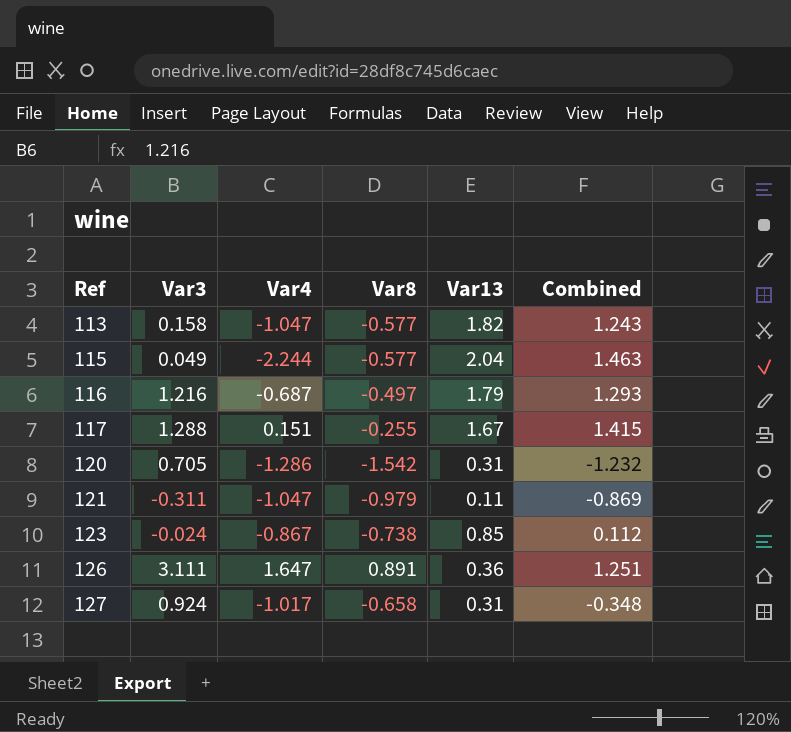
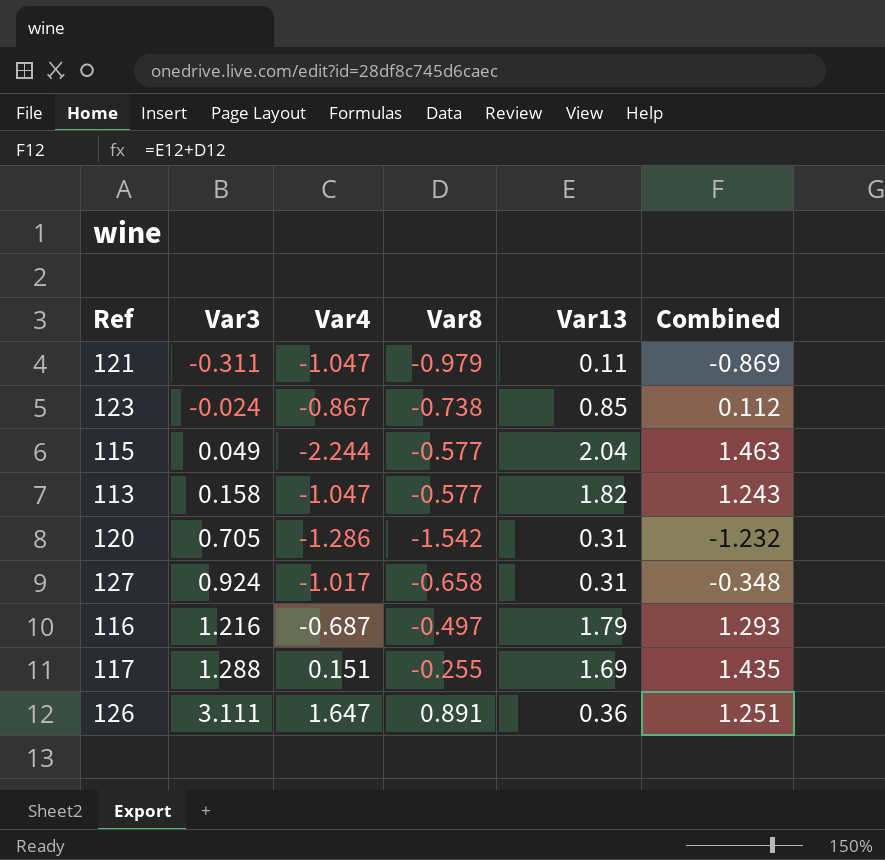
row order: Ref ascending -> Var3 ascending
117 | Var13: 1.67 -> 1.69
117 | Combined: 1.415 -> 1.435

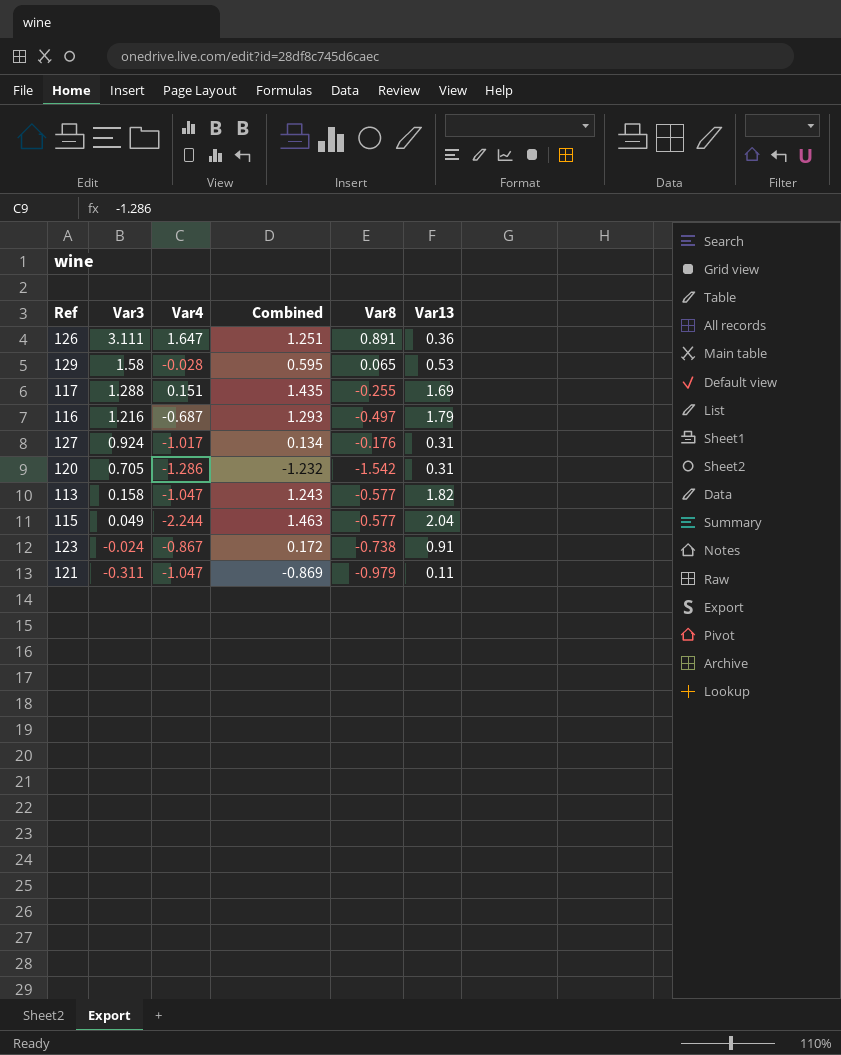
row order: Var3 ascending -> Var3 descending
column Combined | position: 6 -> 4
row 129: none -> 1.58 | -0.028 | 0.595 | 0.065 | 0.53
127 | Combined: -0.348 -> 0.134
127 | Var8: -0.658 -> -0.176
123 | Combined: 0.112 -> 0.172
123 | Var13: 0.85 -> 0.91

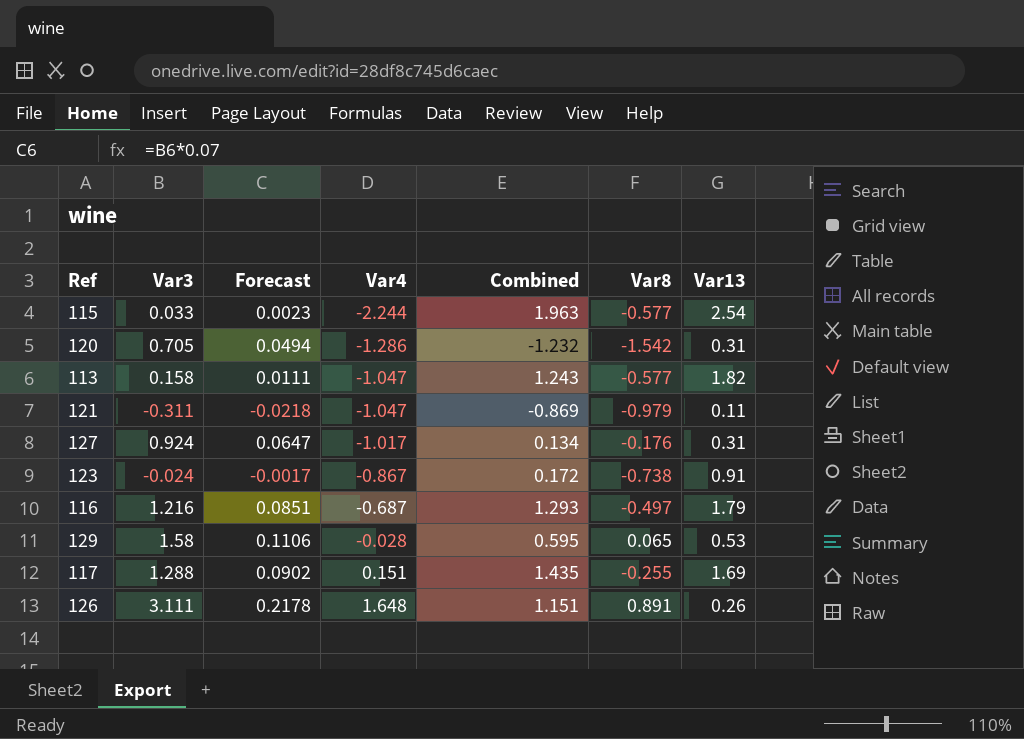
row order: Var3 descending -> Var4 ascending
column Forecast | formula: none -> [Var3] * 0.07
115 | Var3: 0.049 -> 0.033
115 | Combined: 1.463 -> 1.963
115 | Var13: 2.04 -> 2.54
126 | Var4: 1.647 -> 1.648
126 | Combined: 1.251 -> 1.151
126 | Var13: 0.36 -> 0.26

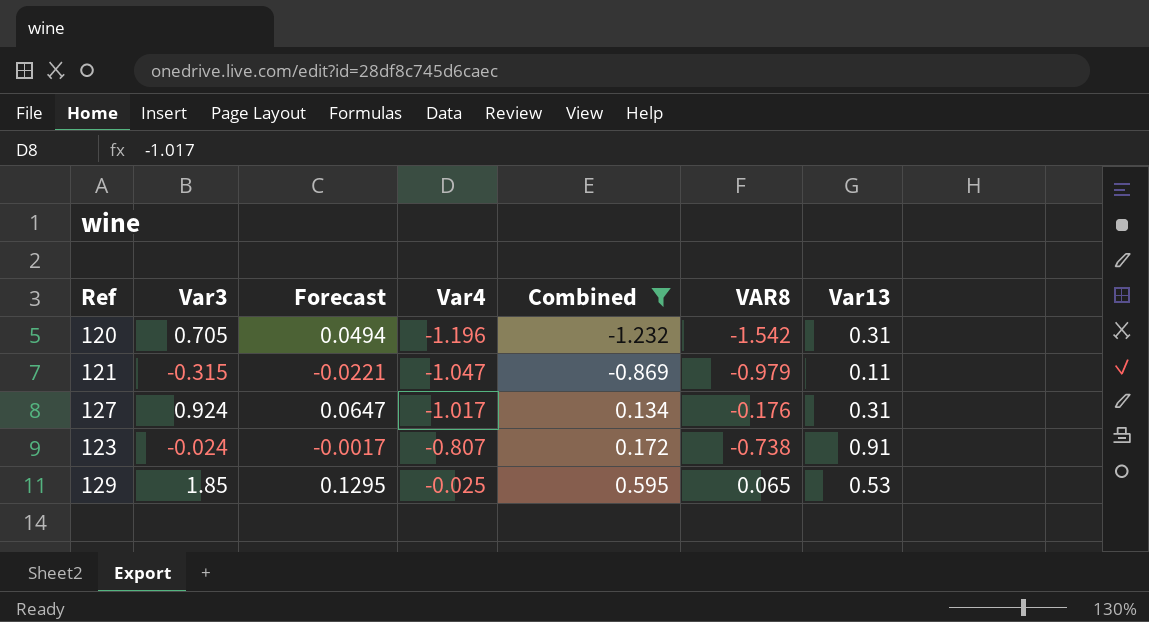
filter: none -> Combined <= 0.595
column name: Var8 -> VAR8
120 | Var4: -1.286 -> -1.196
121 | Var3: -0.311 -> -0.315
121 | Forecast: -0.0218 -> -0.0221
123 | Var4: -0.867 -> -0.807
129 | Var3: 1.58 -> 1.85
129 | Forecast: 0.1106 -> 0.1295
129 | Var4: -0.028 -> -0.025

